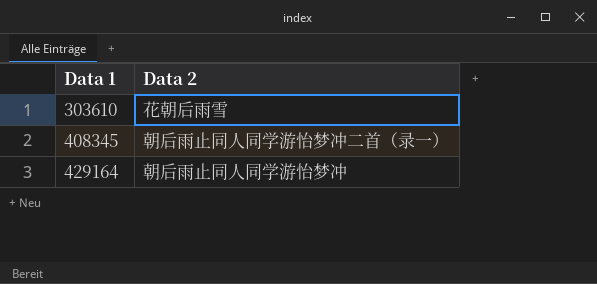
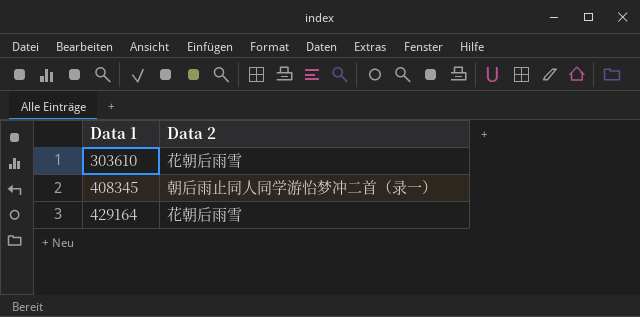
429164 | Data 2: 朝后雨止同人同学游怡梦冲 -> 花朝后雨雪

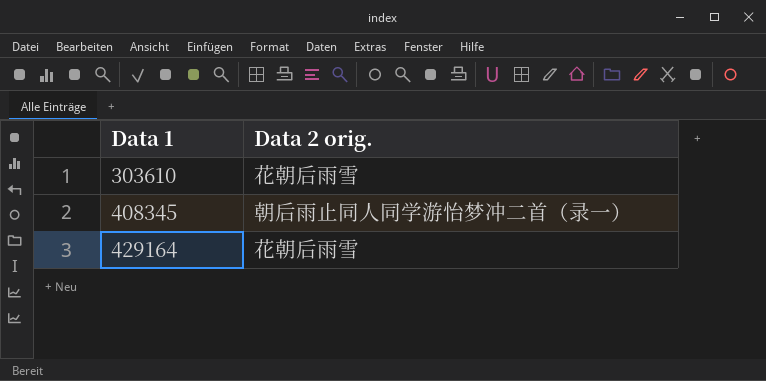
column name: Data 2 -> Data 2 orig.

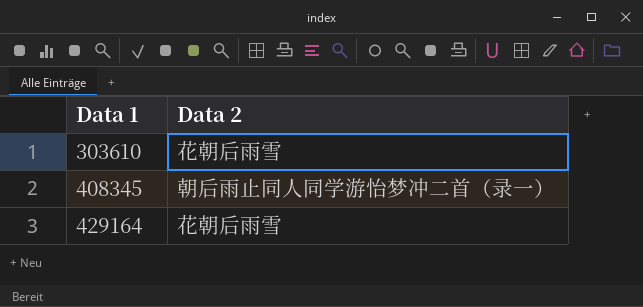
column name: Data 2 orig. -> Data 2

